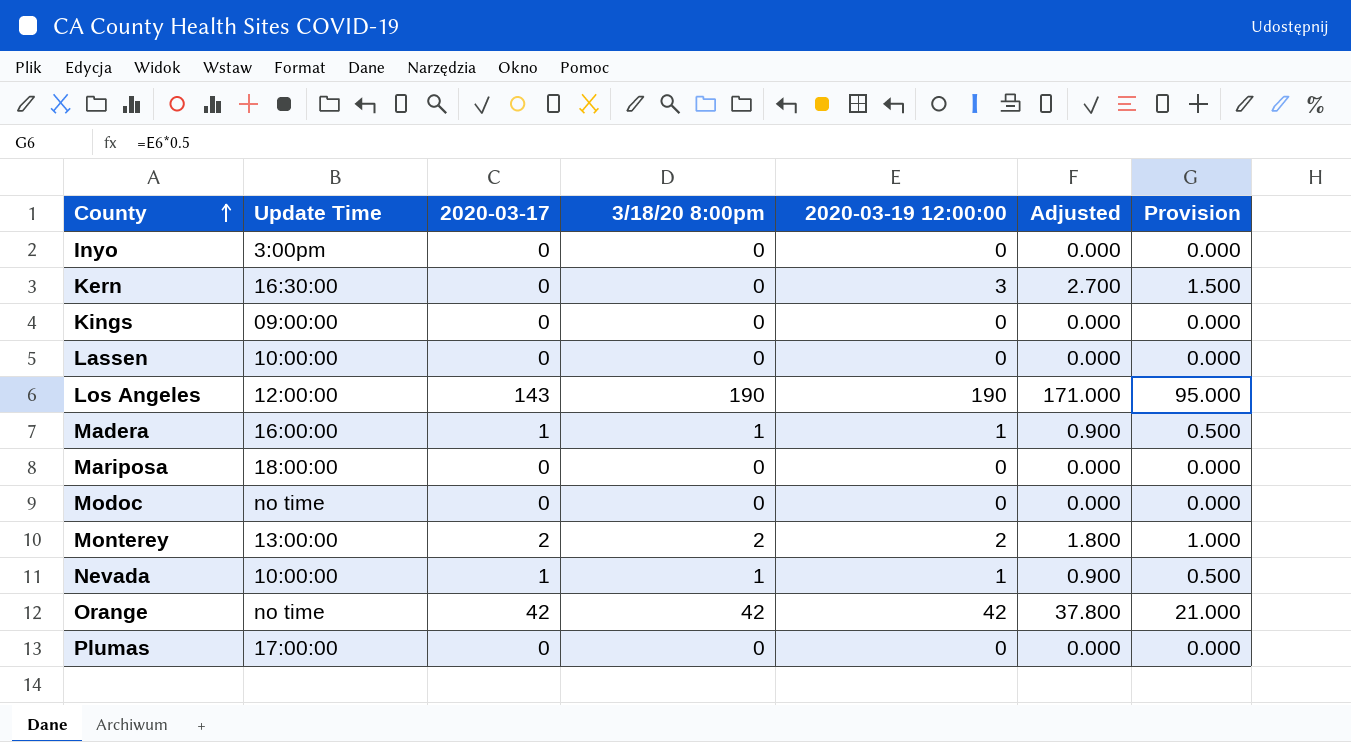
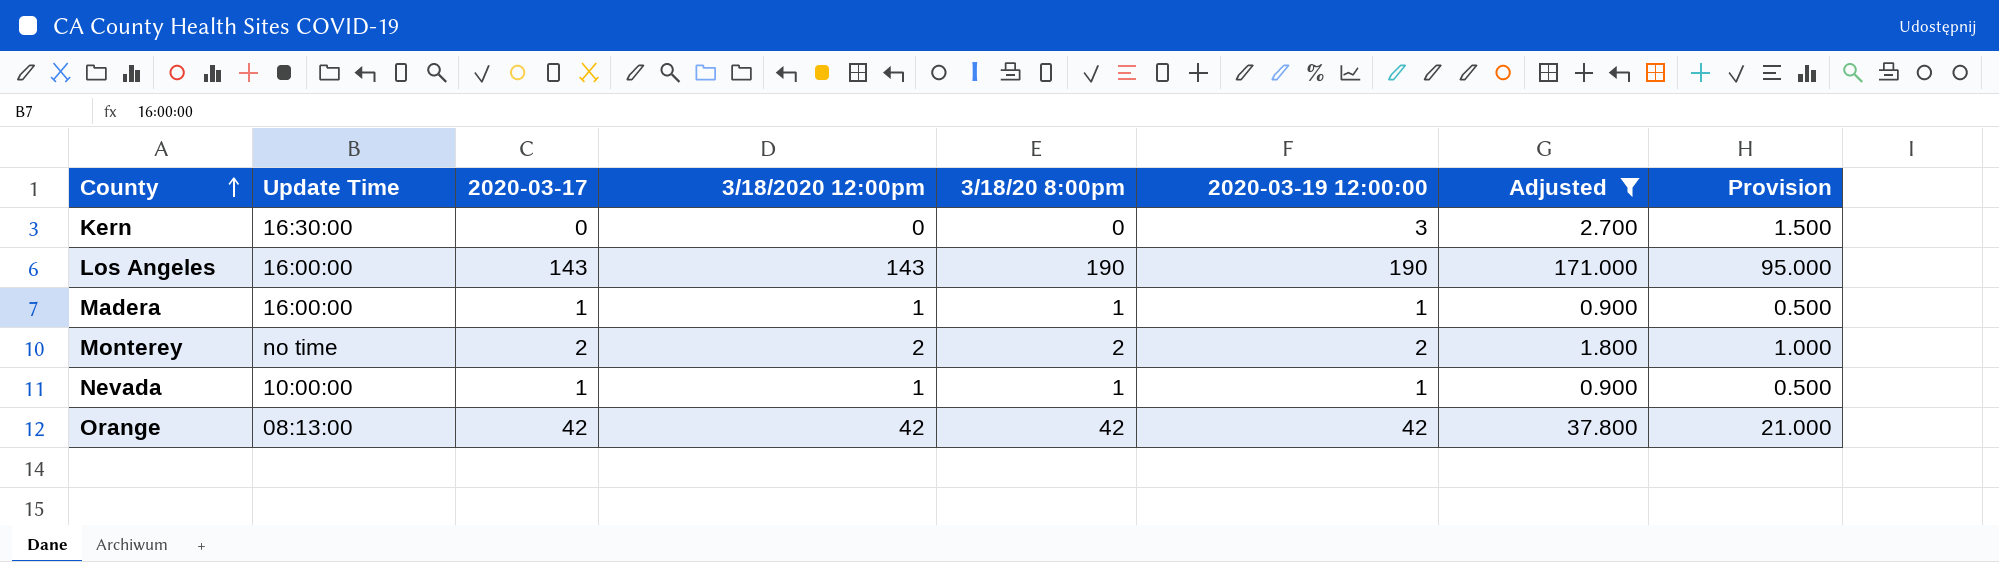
filter: none -> Adjusted != 0.000
column 3/18/2020 12:00pm | position: none -> 4
Los Angeles | Update Time: 12:00:00 -> 16:00:00
Monterey | Update Time: 13:00:00 -> no time
Orange | Update Time: no time -> 08:13:00

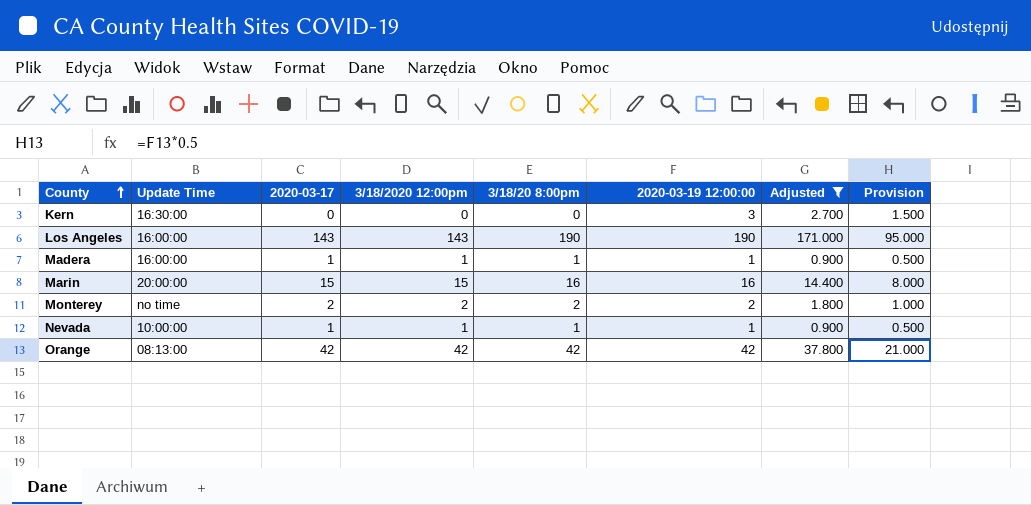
row Marin: none -> 20:00:00 | 15 | 15 | 16 | 16 | 14.400 | 8.000

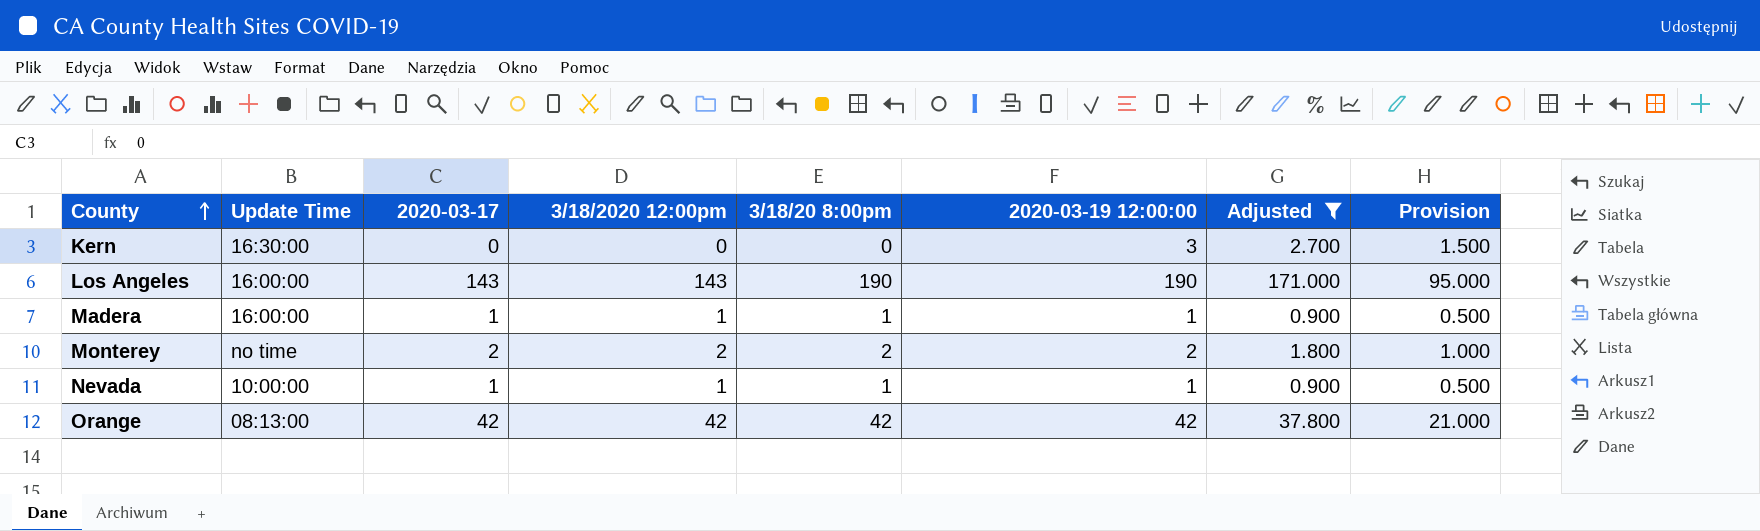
row Marin: 20:00:00 | 15 | 15 | 16 | 16 | 14.400 | 8.000 -> none

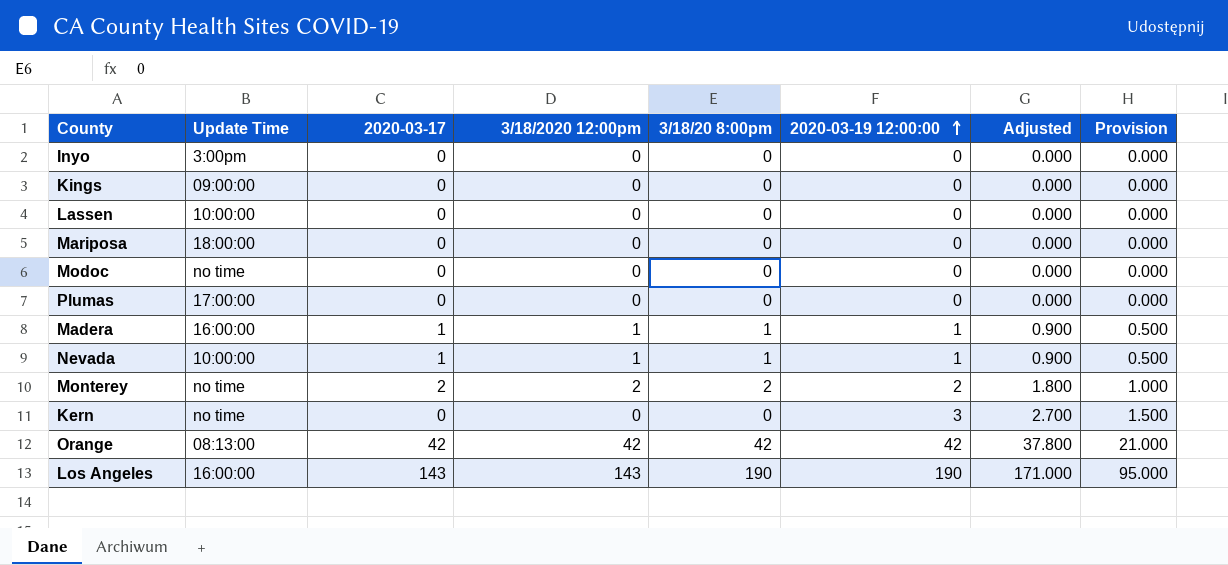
filter: Adjusted != 0.000 -> none
row order: County ascending -> 2020-03-19 12:00:00 ascending
Kern | Update Time: 16:30:00 -> no time

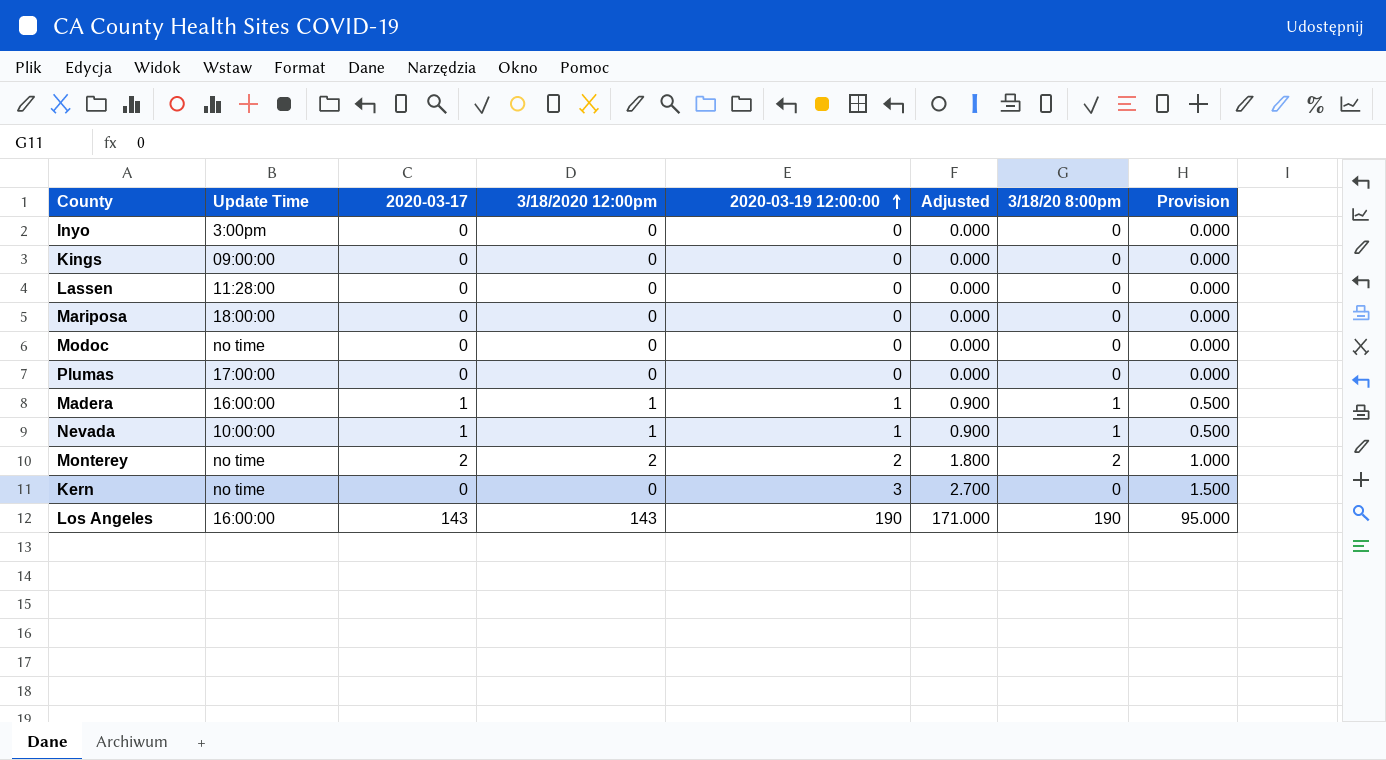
column 3/18/20 8:00pm | position: 5 -> 7
row Orange: 08:13:00 | 42 | 42 | 42 | 42 | 37.800 | 21.000 -> none
Lassen | Update Time: 10:00:00 -> 11:28:00

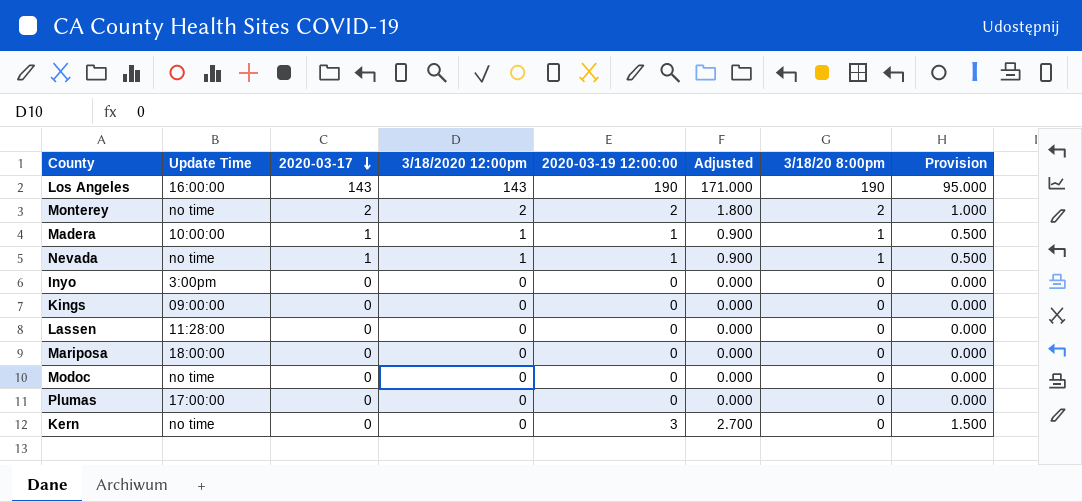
row order: 2020-03-19 12:00:00 ascending -> 2020-03-17 descending
Madera | Update Time: 16:00:00 -> 10:00:00
Nevada | Update Time: 10:00:00 -> no time

